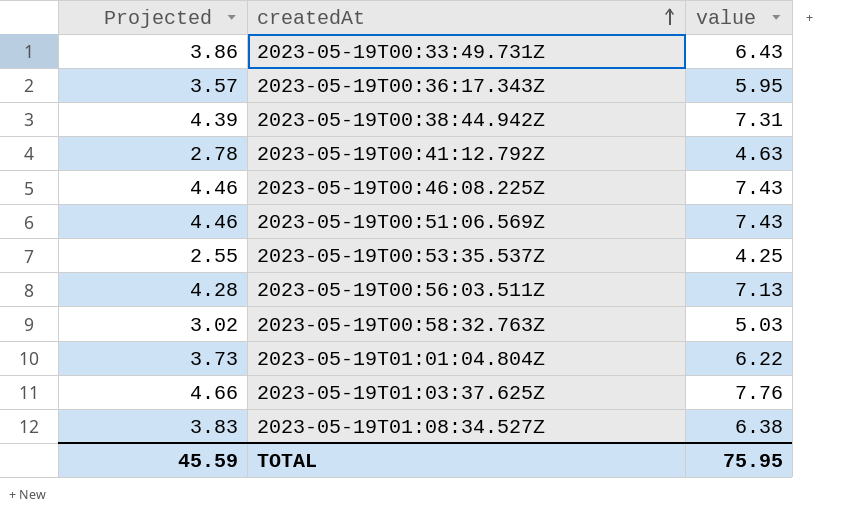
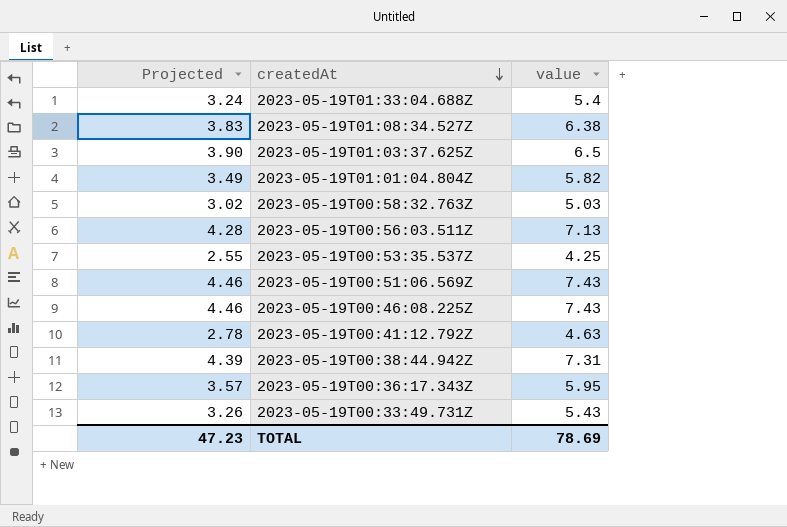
row order: createdAt ascending -> createdAt descending
row 2023-05-19T01:33:04.688Z: none -> 3.24 | 5.4
2023-05-19T01:03:37.625Z | Projected: 4.66 -> 3.90
2023-05-19T01:03:37.625Z | value: 7.76 -> 6.5
2023-05-19T01:01:04.804Z | Projected: 3.73 -> 3.49
2023-05-19T01:01:04.804Z | value: 6.22 -> 5.82
2023-05-19T00:33:49.731Z | Projected: 3.86 -> 3.26
2023-05-19T00:33:49.731Z | value: 6.43 -> 5.43
TOTAL | Projected: 45.59 -> 47.23
TOTAL | value: 75.95 -> 78.69

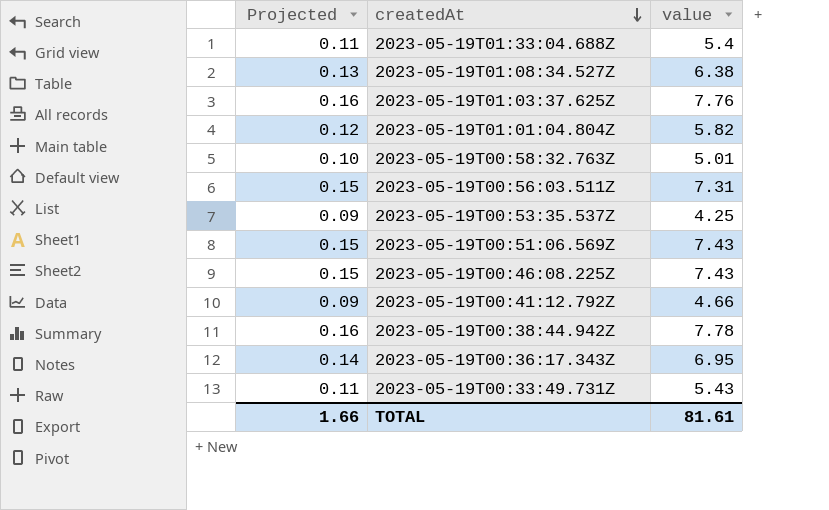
column Projected | formula: [value] * 0.6 -> [value] * 0.02
2023-05-19T01:03:37.625Z | value: 6.5 -> 7.76
2023-05-19T00:58:32.763Z | value: 5.03 -> 5.01
2023-05-19T00:56:03.511Z | value: 7.13 -> 7.31
2023-05-19T00:41:12.792Z | value: 4.63 -> 4.66
2023-05-19T00:38:44.942Z | value: 7.31 -> 7.78
2023-05-19T00:36:17.343Z | value: 5.95 -> 6.95
TOTAL | Projected: 47.23 -> 1.66
TOTAL | value: 78.69 -> 81.61

